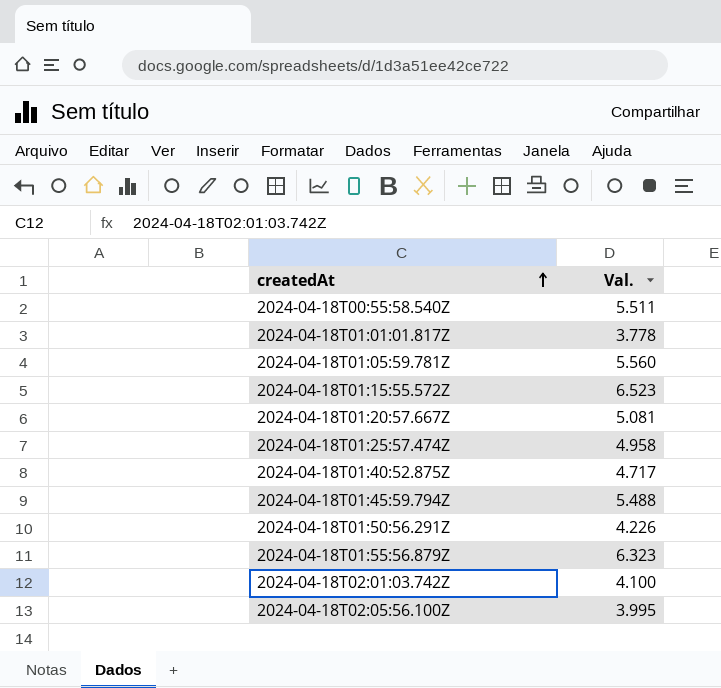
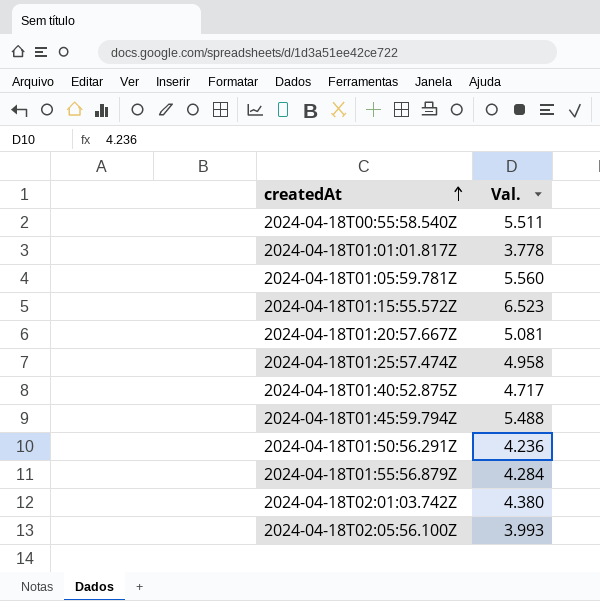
2024-04-18T01:50:56.291Z | Val.: 4.226 -> 4.236
2024-04-18T01:55:56.879Z | Val.: 6.323 -> 4.284
2024-04-18T02:01:03.742Z | Val.: 4.100 -> 4.380
2024-04-18T02:05:56.100Z | Val.: 3.995 -> 3.993

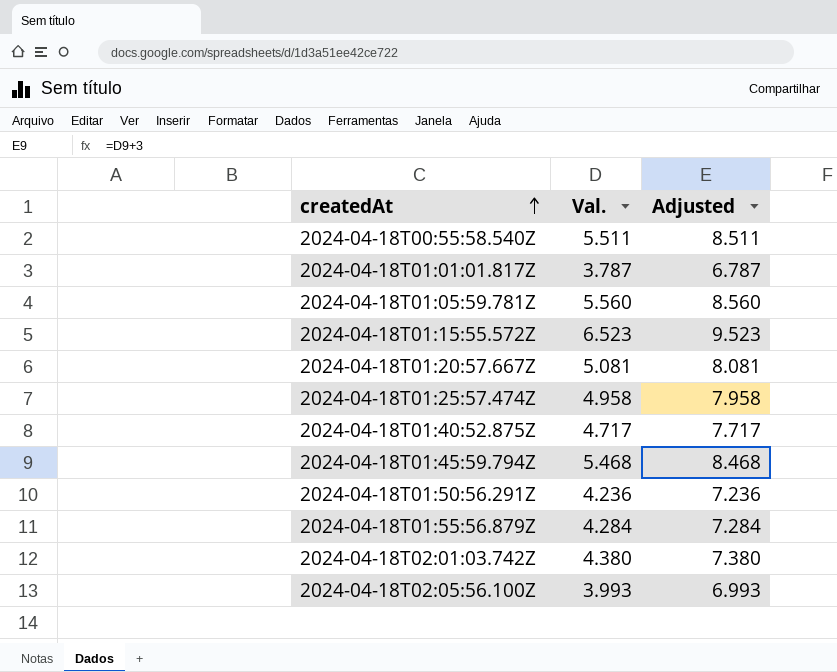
column Adjusted | formula: none -> [Val.] + 3
2024-04-18T01:01:01.817Z | Val.: 3.778 -> 3.787
2024-04-18T01:45:59.794Z | Val.: 5.488 -> 5.468

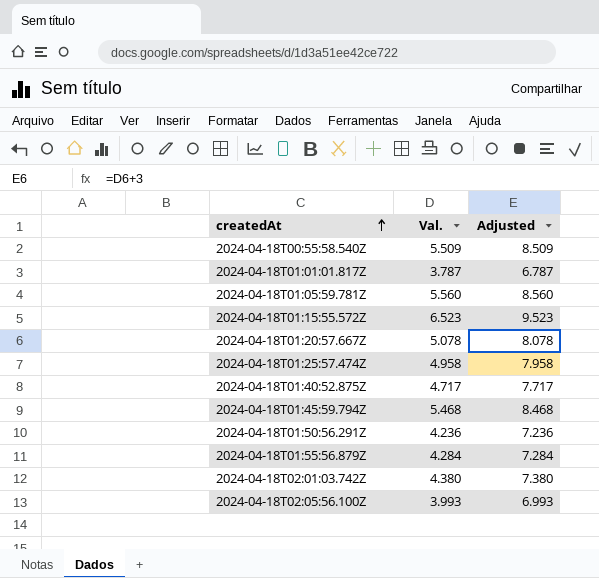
2024-04-18T00:55:58.540Z | Val.: 5.511 -> 5.509
2024-04-18T00:55:58.540Z | Adjusted: 8.511 -> 8.509
2024-04-18T01:20:57.667Z | Val.: 5.081 -> 5.078
2024-04-18T01:20:57.667Z | Adjusted: 8.081 -> 8.078

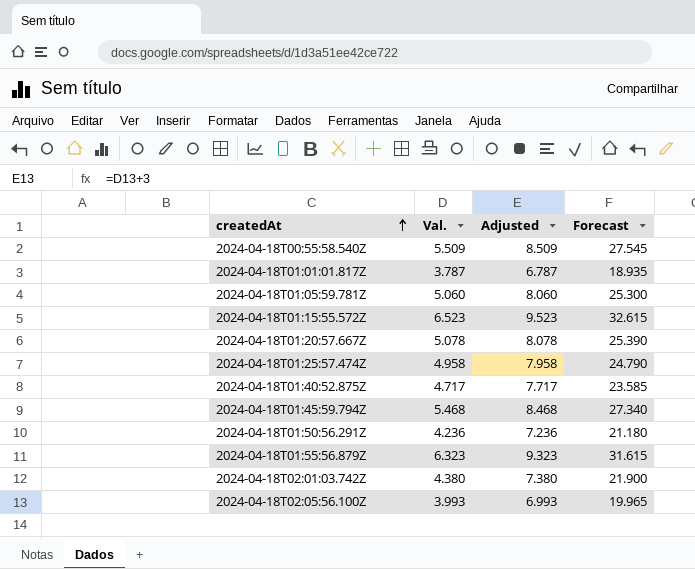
column Forecast | formula: none -> [Val.] * 5
2024-04-18T01:05:59.781Z | Val.: 5.560 -> 5.060
2024-04-18T01:05:59.781Z | Adjusted: 8.560 -> 8.060
2024-04-18T01:55:56.879Z | Val.: 4.284 -> 6.323
2024-04-18T01:55:56.879Z | Adjusted: 7.284 -> 9.323

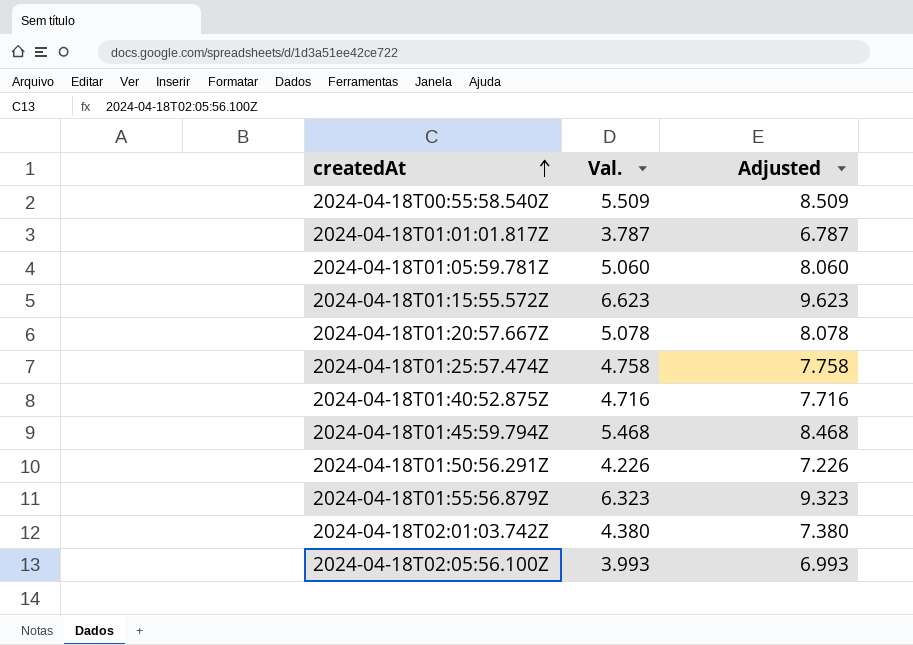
column Forecast | formula: [Val.] * 5 -> none
2024-04-18T01:15:55.572Z | Val.: 6.523 -> 6.623
2024-04-18T01:15:55.572Z | Adjusted: 9.523 -> 9.623
2024-04-18T01:25:57.474Z | Val.: 4.958 -> 4.758
2024-04-18T01:25:57.474Z | Adjusted: 7.958 -> 7.758
2024-04-18T01:40:52.875Z | Val.: 4.717 -> 4.716
2024-04-18T01:40:52.875Z | Adjusted: 7.717 -> 7.716
2024-04-18T01:50:56.291Z | Val.: 4.236 -> 4.226
2024-04-18T01:50:56.291Z | Adjusted: 7.236 -> 7.226

